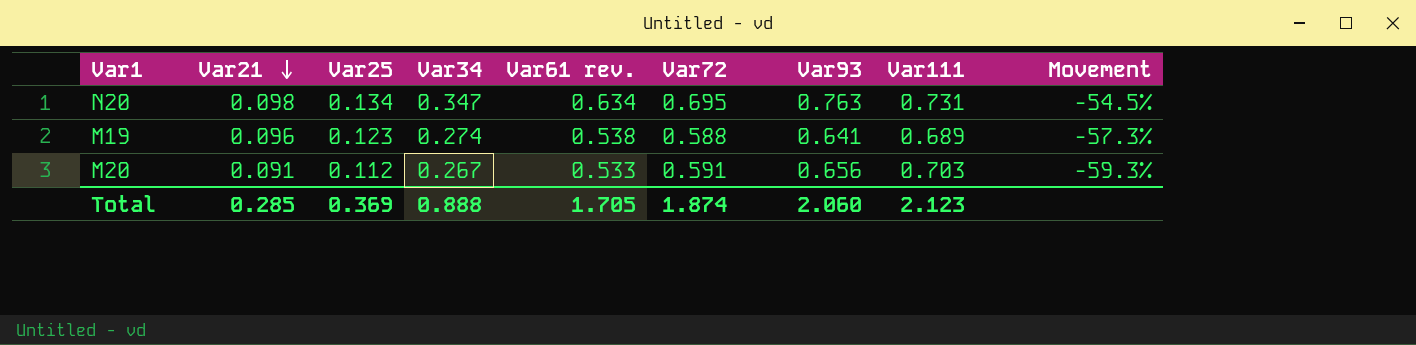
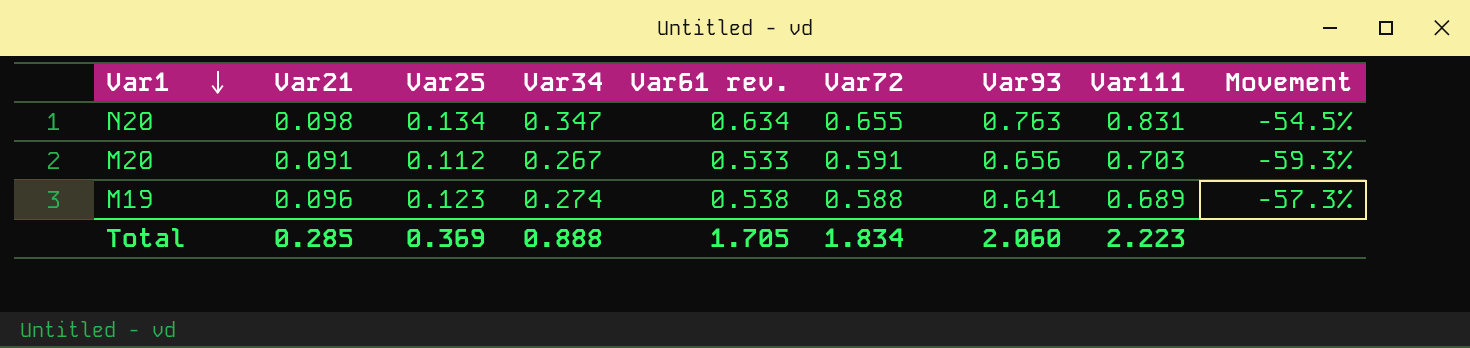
row order: Var21 descending -> Var1 descending
N20 | Var72: 0.695 -> 0.655
N20 | Var111: 0.731 -> 0.831
Total | Var72: 1.874 -> 1.834
Total | Var111: 2.123 -> 2.223

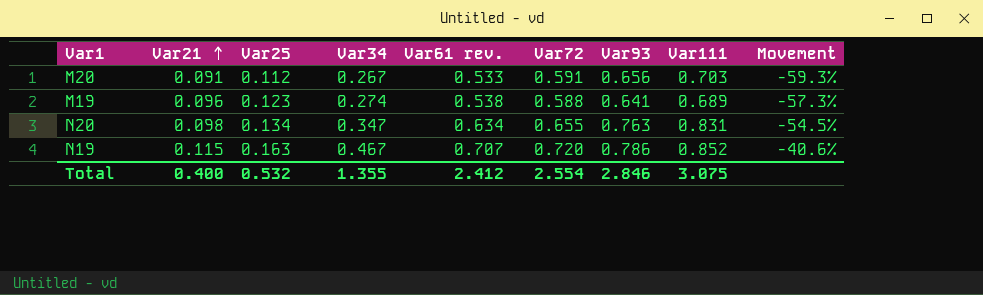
row order: Var1 descending -> Var21 ascending
row N19: none -> 0.115 | 0.163 | 0.467 | 0.707 | 0.720 | 0.786 | 0.852 | -40.6%
Total | Var21: 0.285 -> 0.400
Total | Var25: 0.369 -> 0.532
Total | Var34: 0.888 -> 1.355
Total | Var61 rev.: 1.705 -> 2.412
Total | Var72: 1.834 -> 2.554
Total | Var93: 2.060 -> 2.846
Total | Var111: 2.223 -> 3.075

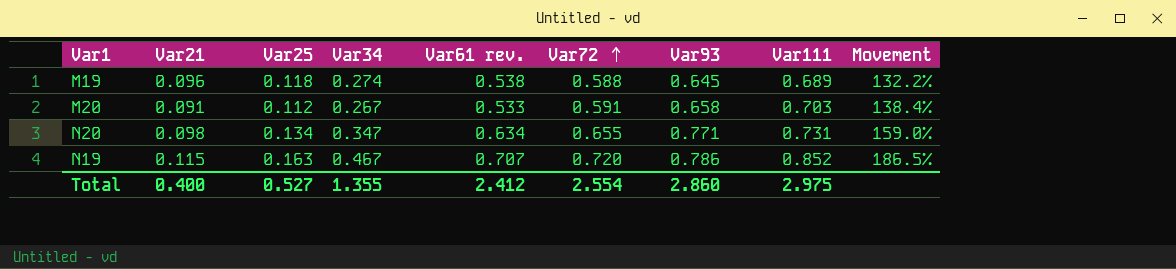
row order: Var21 ascending -> Var72 ascending
column Movement | formula: ([Var34] - [Var93]) / [Var93] -> ([Var34] - [Var25]) / [Var25]
M19 | Var25: 0.123 -> 0.118
M19 | Var93: 0.641 -> 0.645
M20 | Var93: 0.656 -> 0.658
N20 | Var93: 0.763 -> 0.771
N20 | Var111: 0.831 -> 0.731
Total | Var25: 0.532 -> 0.527
Total | Var93: 2.846 -> 2.860
Total | Var111: 3.075 -> 2.975

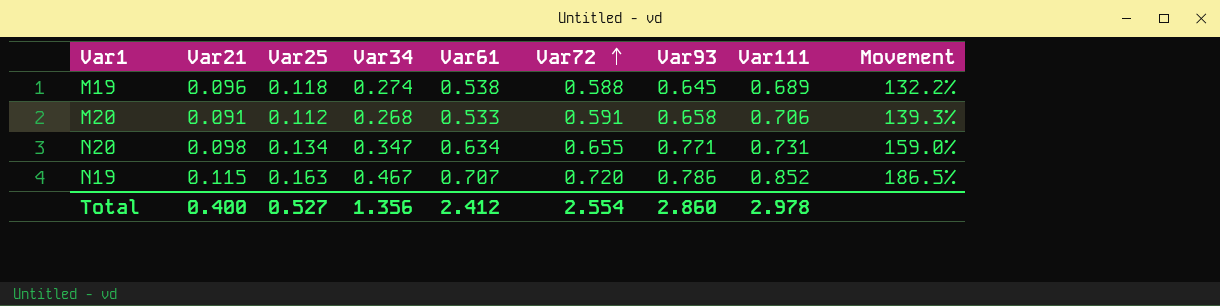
column name: Var61 rev. -> Var61
M20 | Var34: 0.267 -> 0.268
M20 | Var111: 0.703 -> 0.706
M20 | Movement: 138.4% -> 139.3%
Total | Var34: 1.355 -> 1.356
Total | Var111: 2.975 -> 2.978

